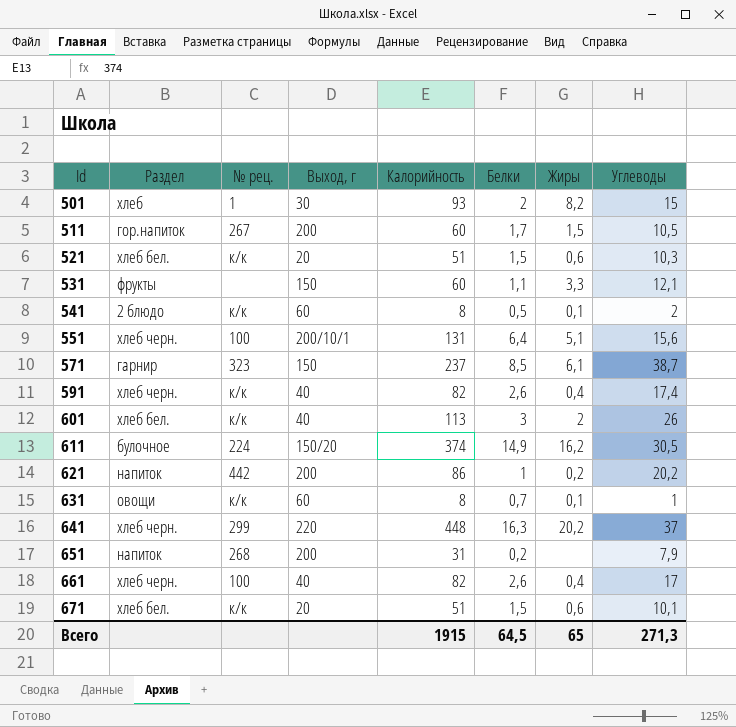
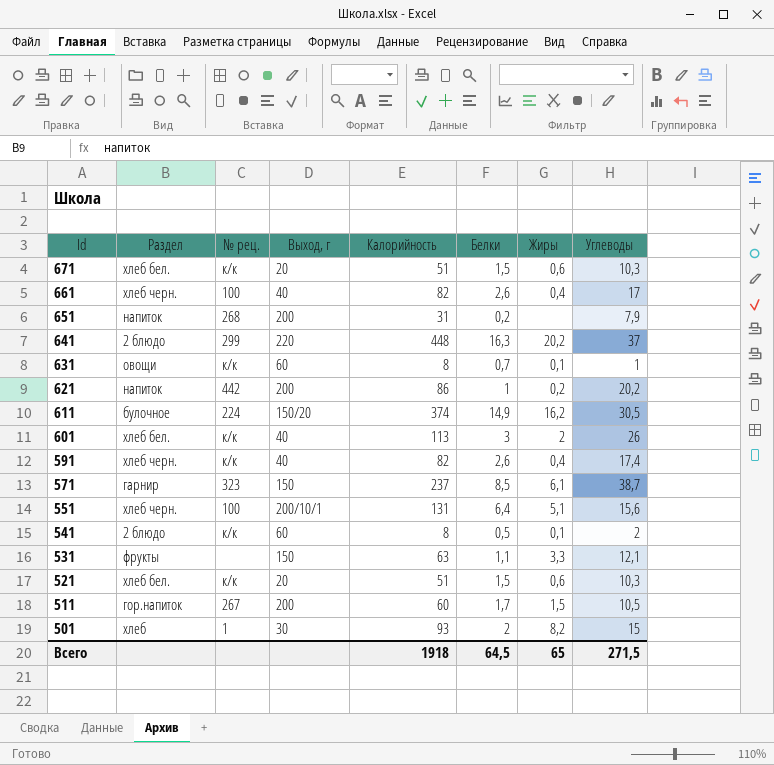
row order: Id ascending -> Id descending
671 | Углеводы: 10,1 -> 10,3
641 | Раздел: хлеб черн. -> 2 блюдо
531 | Калорийность: 60 -> 63
Всего | Калорийность: 1915 -> 1918
Всего | Углеводы: 271,3 -> 271,5

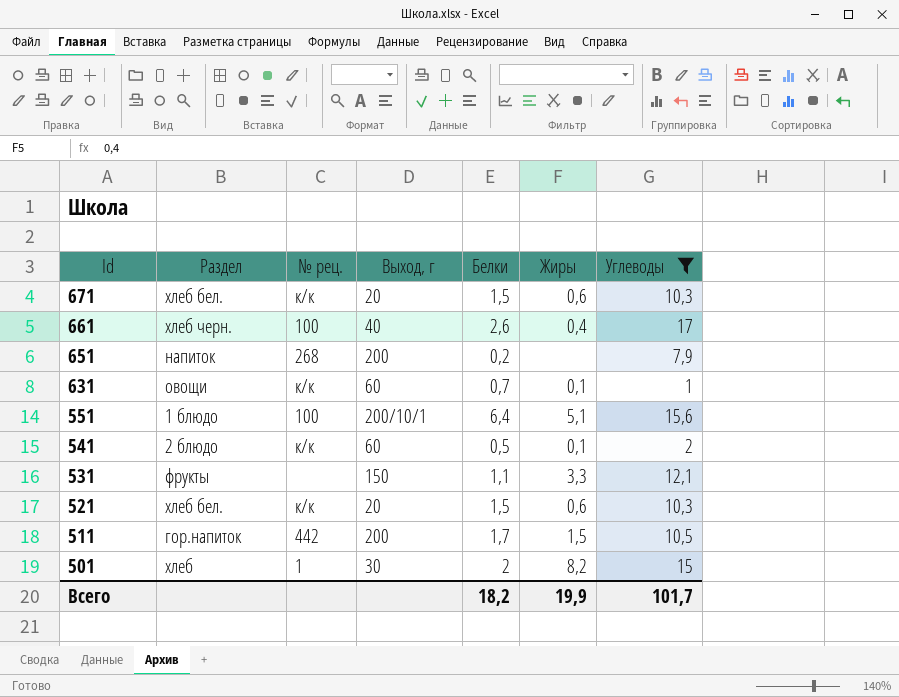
filter: none -> Углеводы <= 17
column Калорийность | position: 5 -> none
551 | Раздел: хлеб черн. -> 1 блюдо
511 | № рец.: 267 -> 442
Всего | Белки: 64,5 -> 18,2
Всего | Жиры: 65 -> 19,9
Всего | Углеводы: 271,5 -> 101,7

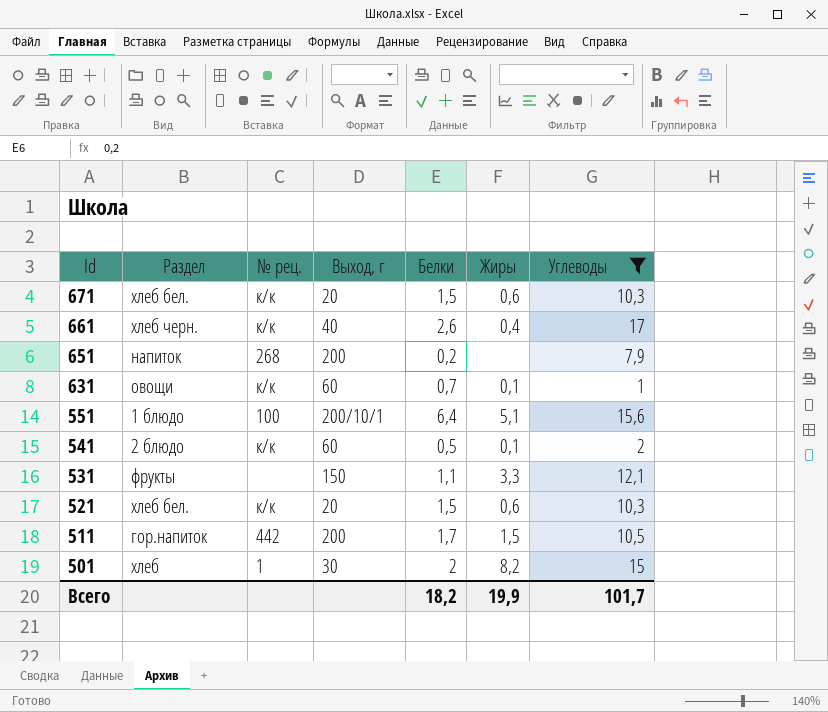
661 | № рец.: 100 -> к/к

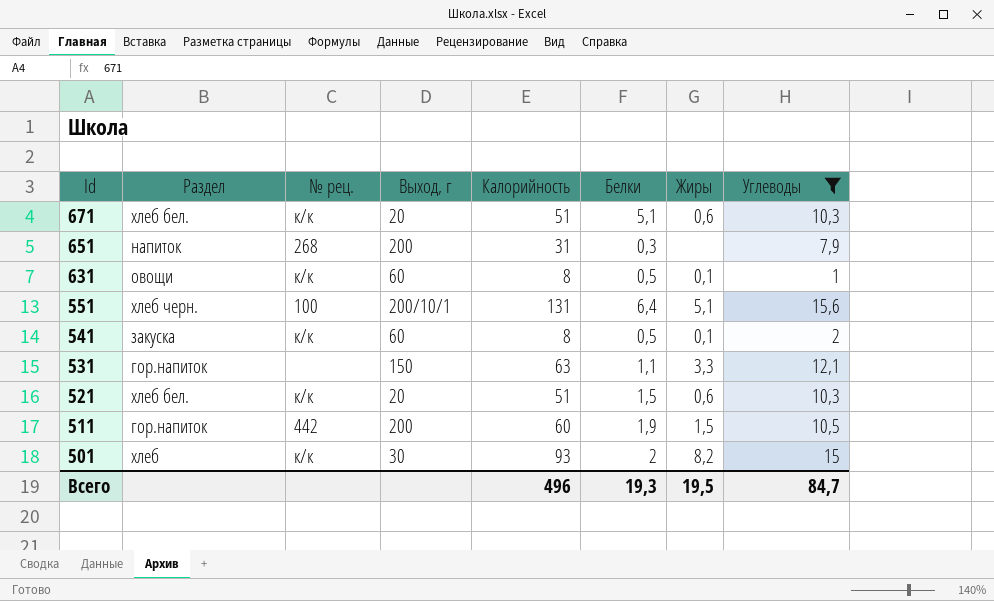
column Калорийность | position: none -> 5
row 661: хлеб черн. | к/к | 40 | 2,6 | 0,4 | 17 -> none
671 | Белки: 1,5 -> 5,1
651 | Белки: 0,2 -> 0,3
631 | Белки: 0,7 -> 0,5
551 | Раздел: 1 блюдо -> хлеб черн.
541 | Раздел: 2 блюдо -> закуска
531 | Раздел: фрукты -> гор.напиток
511 | Белки: 1,7 -> 1,9
501 | № рец.: 1 -> к/к
Всего | Белки: 18,2 -> 19,3
Всего | Жиры: 19,9 -> 19,5
Всего | Углеводы: 101,7 -> 84,7

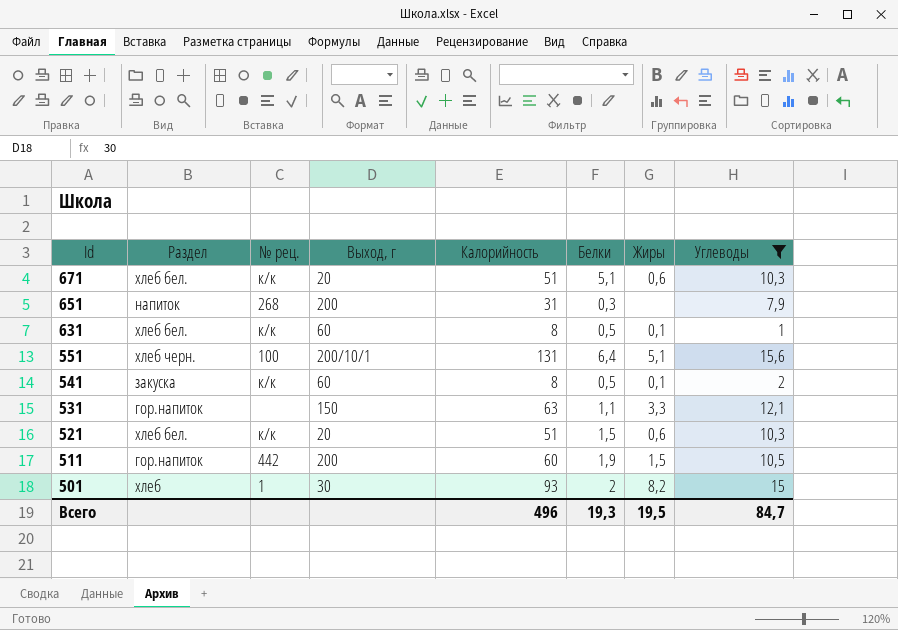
631 | Раздел: овощи -> хлеб бел.
501 | № рец.: к/к -> 1

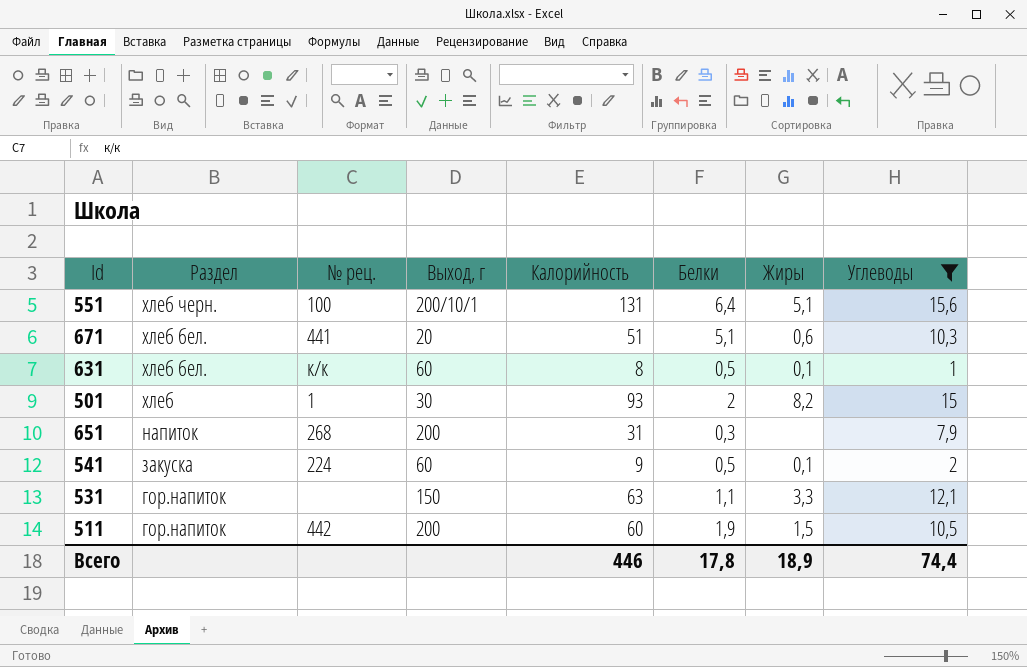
row order: Id descending -> Раздел descending
row 521: хлеб бел. | к/к | 20 | 51 | 1,5 | 0,6 | 10,3 -> none
671 | № рец.: к/к -> 441
541 | № рец.: к/к -> 224
541 | Калорийность: 8 -> 9
Всего | Калорийность: 496 -> 446
Всего | Белки: 19,3 -> 17,8
Всего | Жиры: 19,5 -> 18,9
Всего | Углеводы: 84,7 -> 74,4

